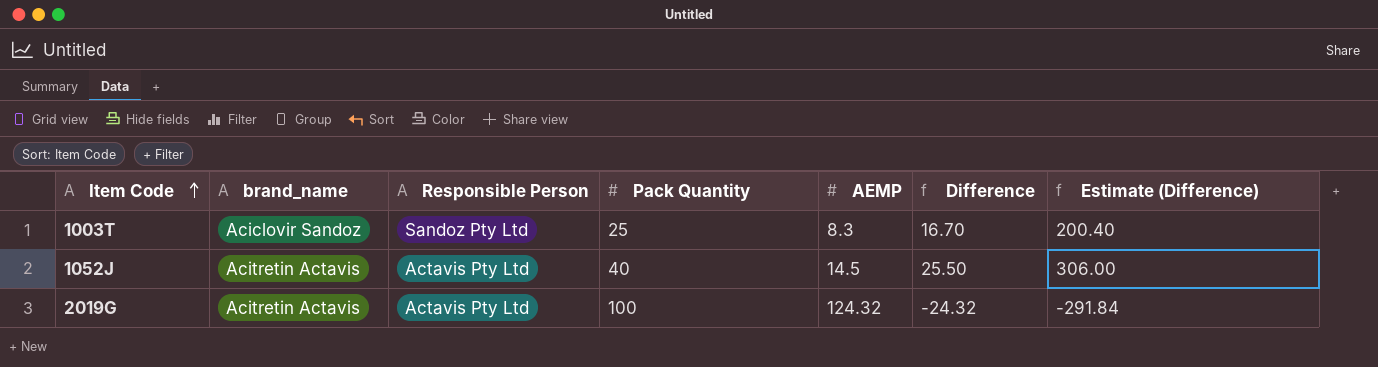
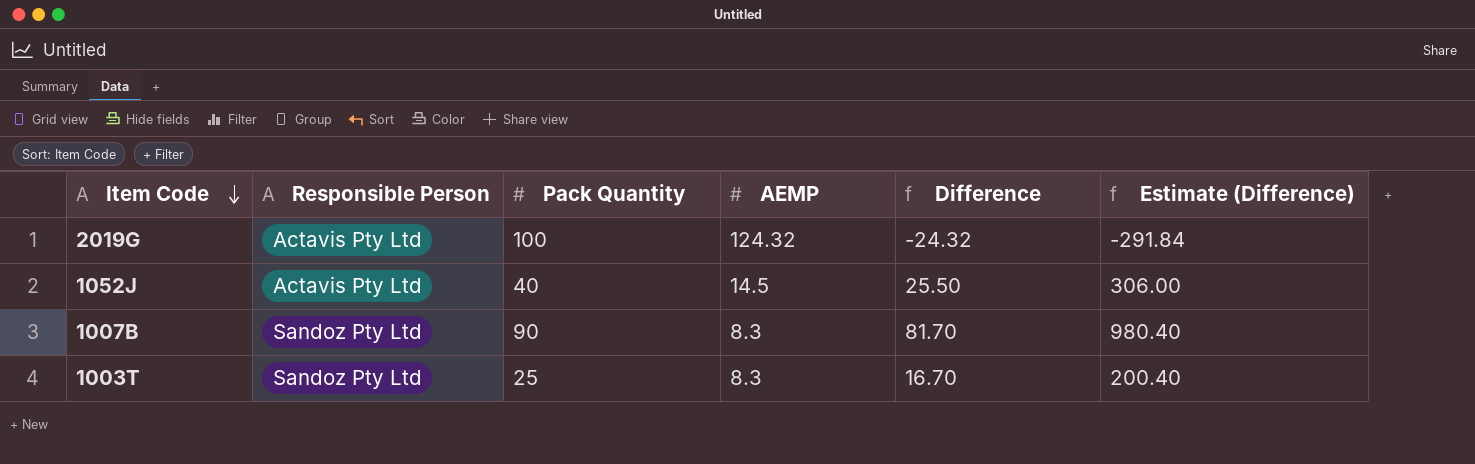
row order: Item Code ascending -> Item Code descending
column brand_name | position: 2 -> none
row 1007B: none -> Sandoz Pty Ltd | 90 | 8.3 | 81.70 | 980.40

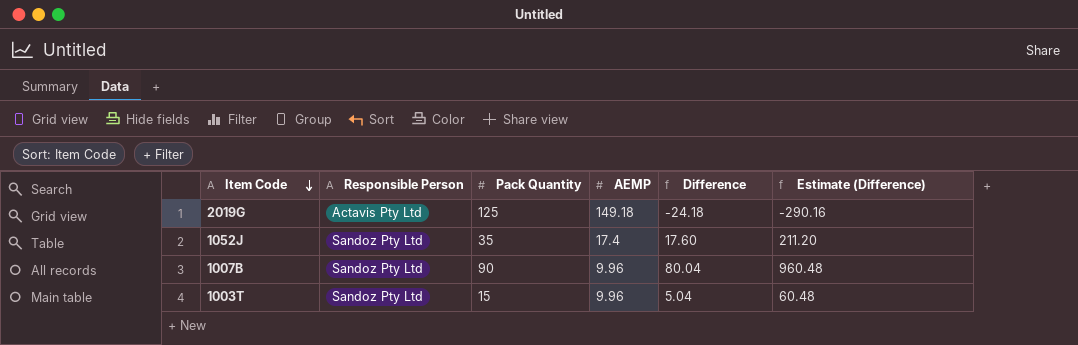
2019G | Pack Quantity: 100 -> 125
2019G | AEMP: 124.32 -> 149.18
2019G | Difference: -24.32 -> -24.18
2019G | Estimate (Difference): -291.84 -> -290.16
1052J | Responsible Person: Actavis Pty Ltd -> Sandoz Pty Ltd
1052J | Pack Quantity: 40 -> 35
1052J | AEMP: 14.5 -> 17.4
1052J | Difference: 25.50 -> 17.60
1052J | Estimate (Difference): 306.00 -> 211.20
1007B | AEMP: 8.3 -> 9.96
1007B | Difference: 81.70 -> 80.04
1007B | Estimate (Difference): 980.40 -> 960.48
1003T | Pack Quantity: 25 -> 15
1003T | AEMP: 8.3 -> 9.96
1003T | Difference: 16.70 -> 5.04
1003T | Estimate (Difference): 200.40 -> 60.48

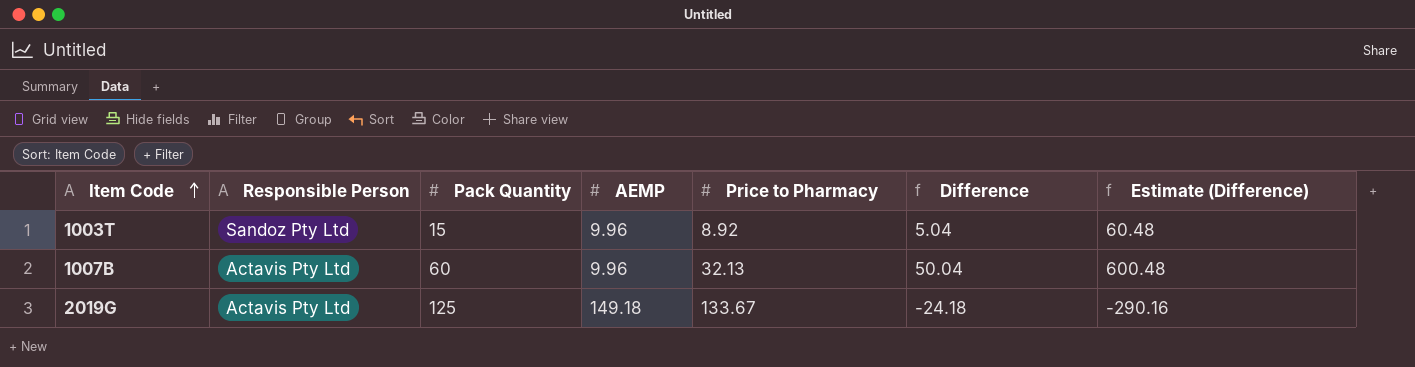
row order: Item Code descending -> Item Code ascending
column Price to Pharmacy | position: none -> 5
row 1052J: Sandoz Pty Ltd | 35 | 17.4 | 17.60 | 211.20 -> none
1007B | Responsible Person: Sandoz Pty Ltd -> Actavis Pty Ltd
1007B | Pack Quantity: 90 -> 60
1007B | Difference: 80.04 -> 50.04
1007B | Estimate (Difference): 960.48 -> 600.48

